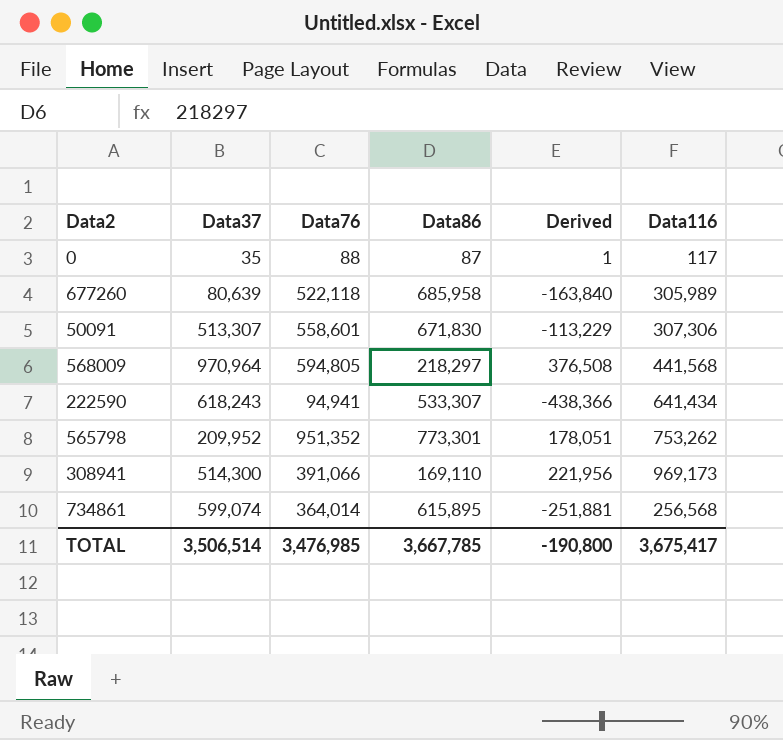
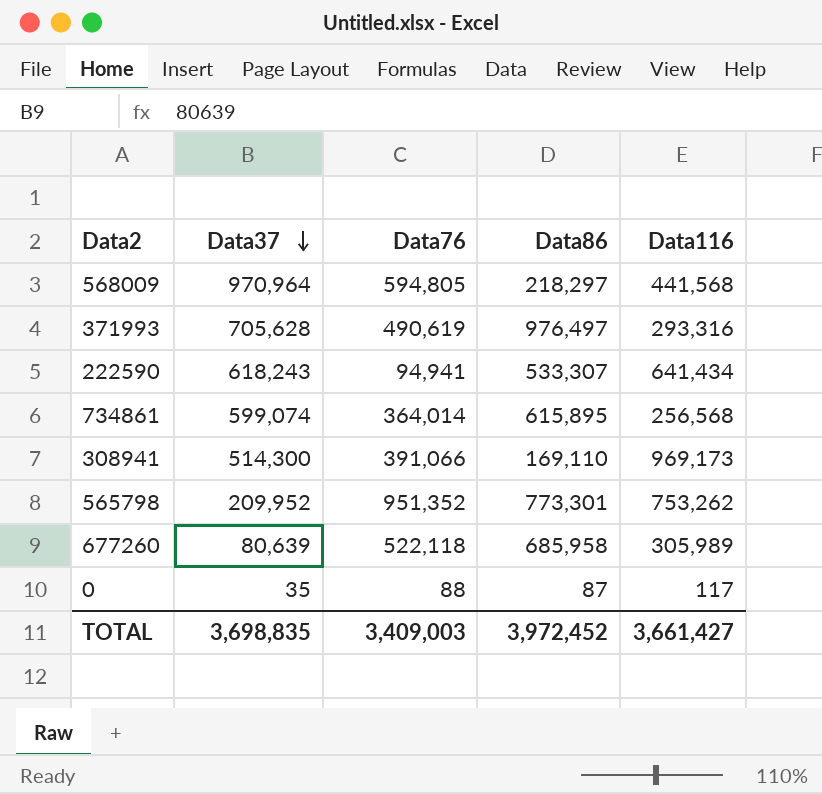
row order: none -> Data37 descending
column Derived | formula: [Data76] - [Data86] -> none
row 50091: 513,307 | 558,601 | 671,830 | -113,229 | 307,306 -> none
row 371993: none -> 705,628 | 490,619 | 976,497 | 293,316
TOTAL | Data37: 3,506,514 -> 3,698,835
TOTAL | Data76: 3,476,985 -> 3,409,003
TOTAL | Data86: 3,667,785 -> 3,972,452
TOTAL | Data116: 3,675,417 -> 3,661,427

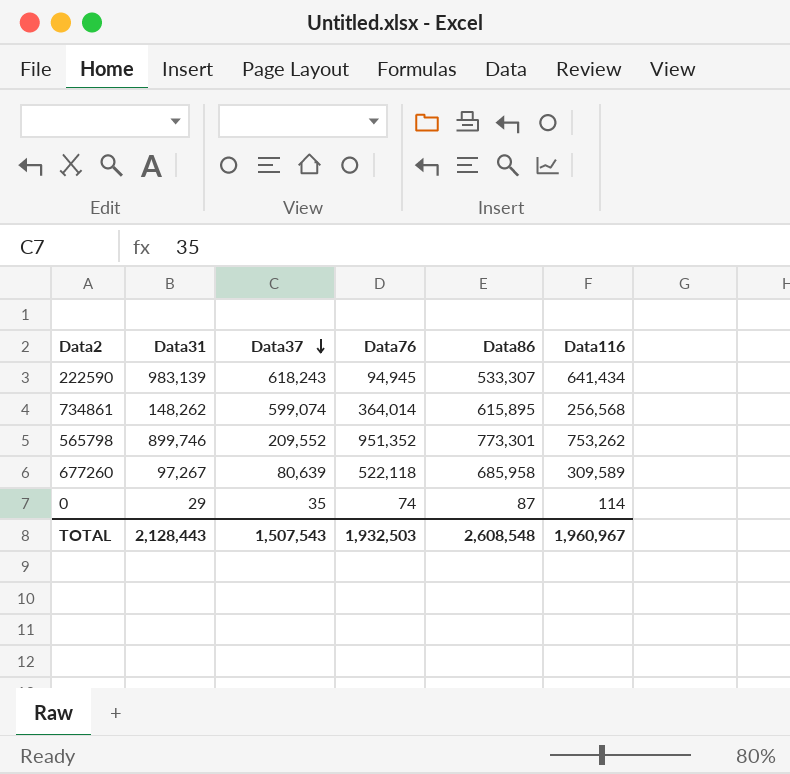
column Data31 | position: none -> 2
row 568009: 970,964 | 594,805 | 218,297 | 441,568 -> none
row 371993: 705,628 | 490,619 | 976,497 | 293,316 -> none
row 308941: 514,300 | 391,066 | 169,110 | 969,173 -> none
222590 | Data76: 94,941 -> 94,945
565798 | Data37: 209,952 -> 209,552
677260 | Data116: 305,989 -> 309,589
0 | Data76: 88 -> 74
0 | Data116: 117 -> 114
TOTAL | Data37: 3,698,835 -> 1,507,543
TOTAL | Data76: 3,409,003 -> 1,932,503
TOTAL | Data86: 3,972,452 -> 2,608,548
TOTAL | Data116: 3,661,427 -> 1,960,967

